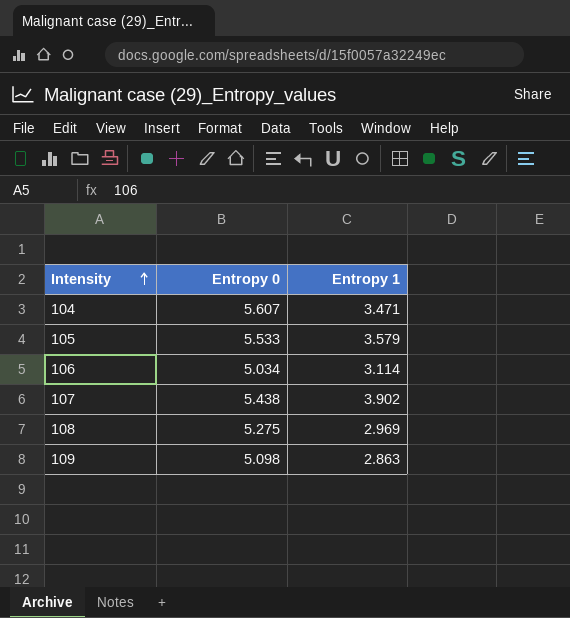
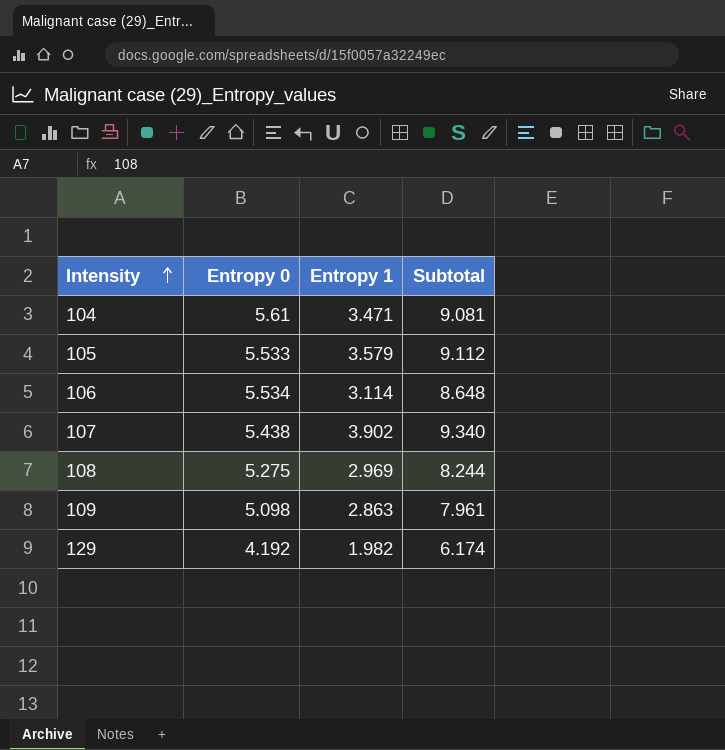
column Subtotal | formula: none -> [Entropy 0] + [Entropy 1]
104 | Entropy 0: 5.607 -> 5.61
106 | Entropy 0: 5.034 -> 5.534
row 129: none -> 4.192 | 1.982 | 6.174

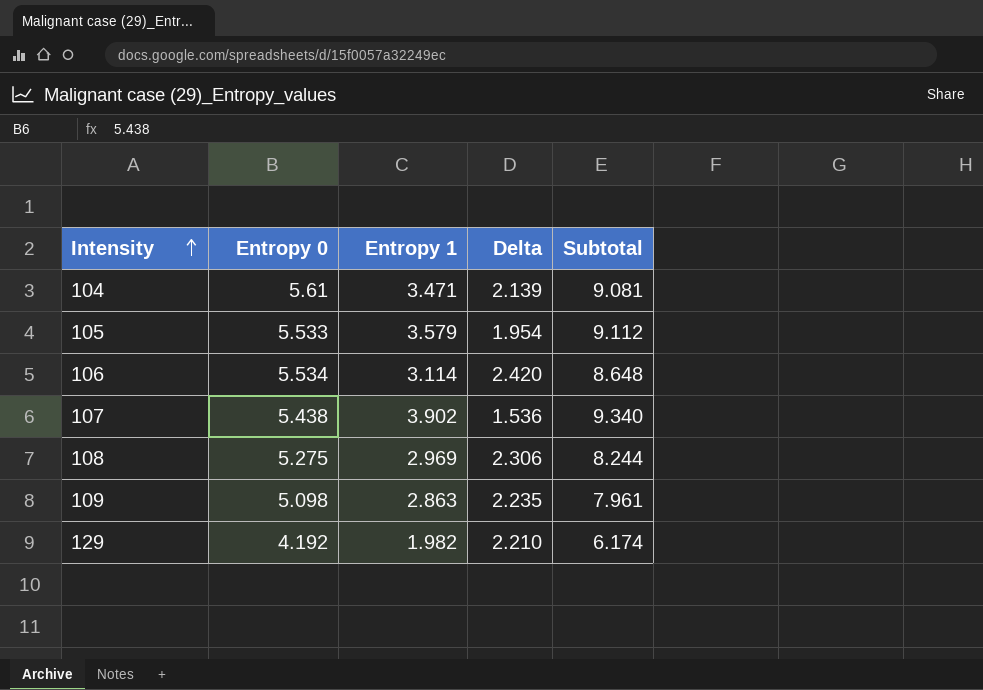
column Delta | formula: none -> [Entropy 0] - [Entropy 1]

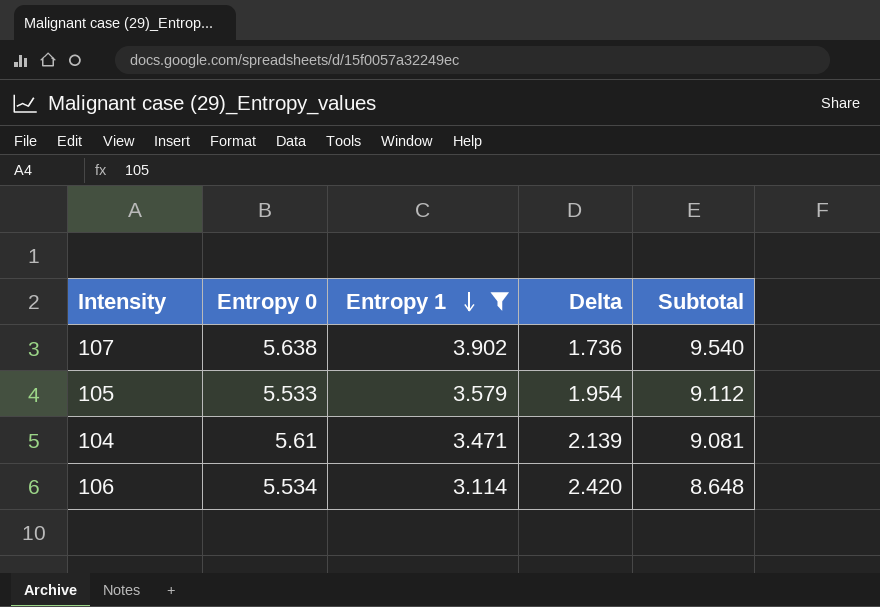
filter: none -> Entropy 1 >= 3.114
row order: Intensity ascending -> Entropy 1 descending
107 | Entropy 0: 5.438 -> 5.638
107 | Delta: 1.536 -> 1.736
107 | Subtotal: 9.340 -> 9.540

